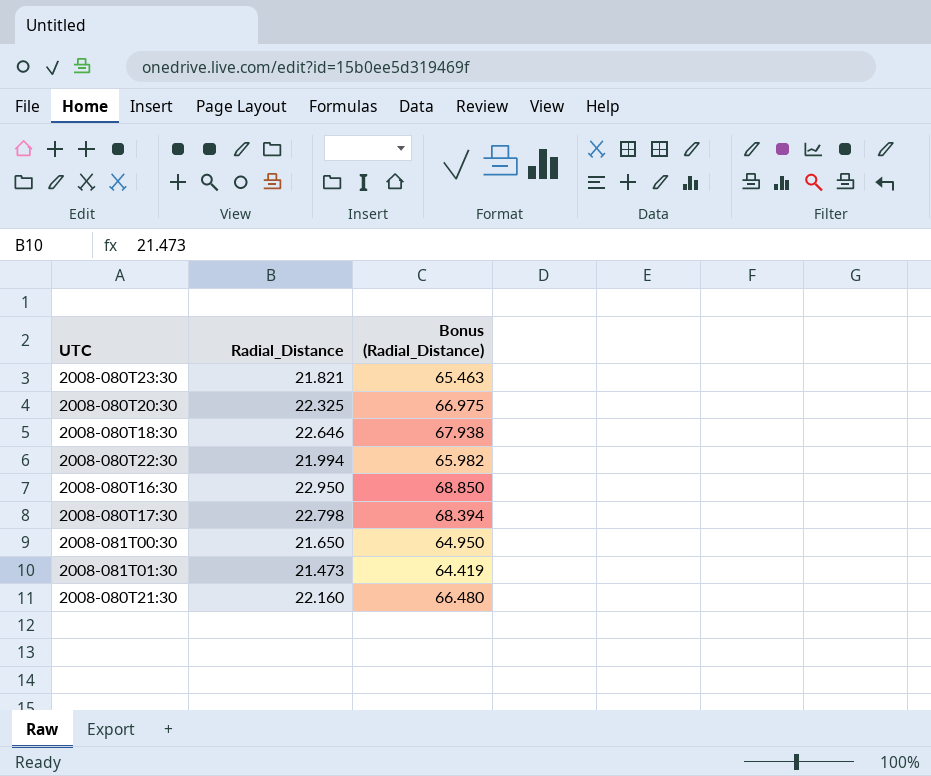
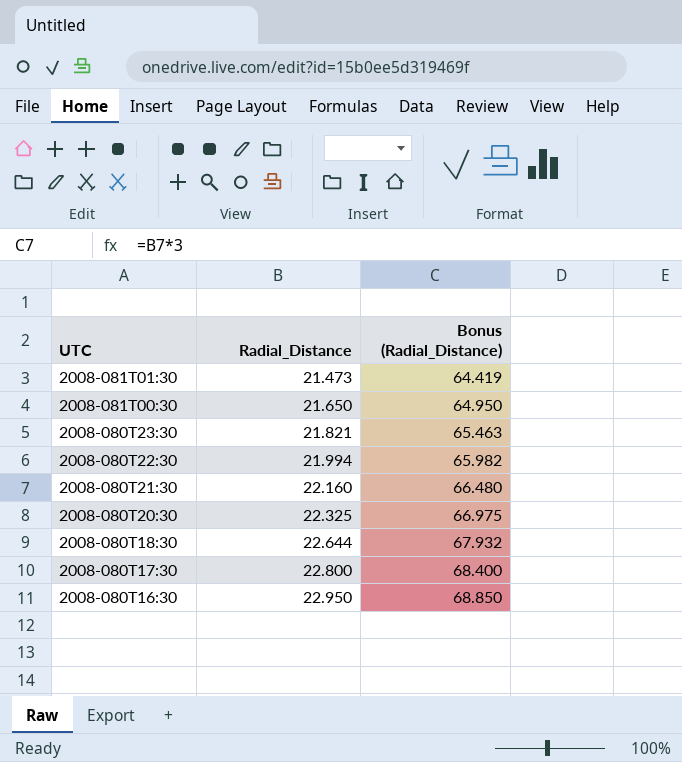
row order: none -> UTC descending
2008-080T18:30 | Radial_Distance: 22.646 -> 22.644
2008-080T18:30 | Bonus (Radial_Distance): 67.938 -> 67.932
2008-080T17:30 | Radial_Distance: 22.798 -> 22.800
2008-080T17:30 | Bonus (Radial_Distance): 68.394 -> 68.400

